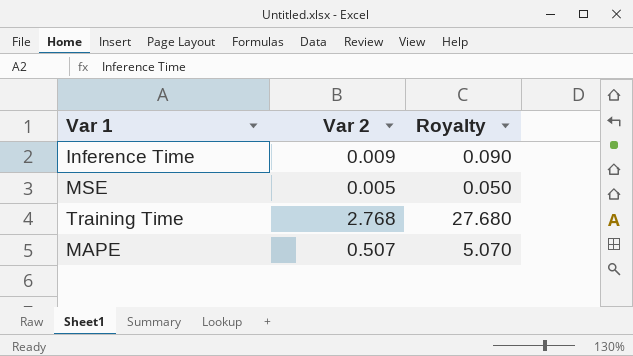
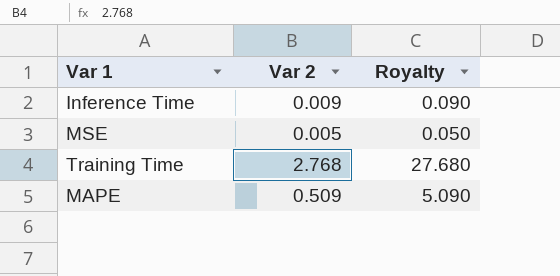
MAPE | Var 2: 0.507 -> 0.509
MAPE | Royalty: 5.070 -> 5.090

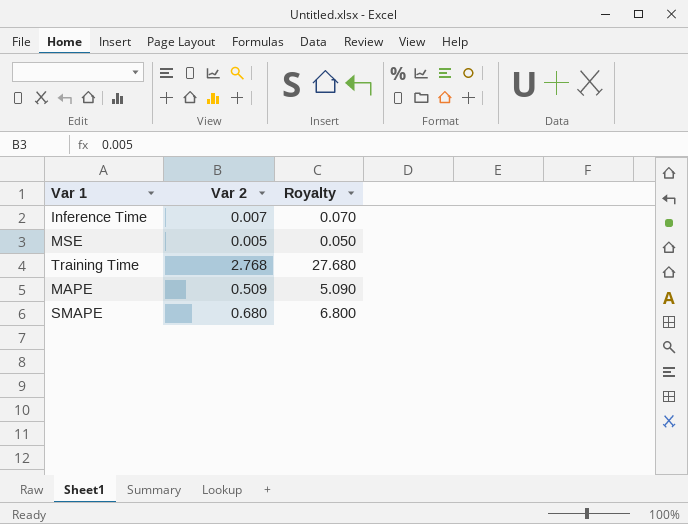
Inference Time | Var 2: 0.009 -> 0.007
Inference Time | Royalty: 0.090 -> 0.070
row SMAPE: none -> 0.680 | 6.800

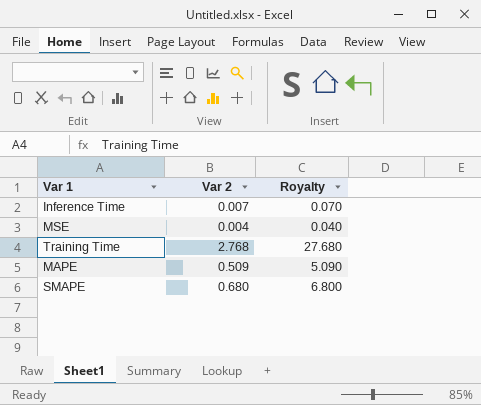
MSE | Var 2: 0.005 -> 0.004
MSE | Royalty: 0.050 -> 0.040

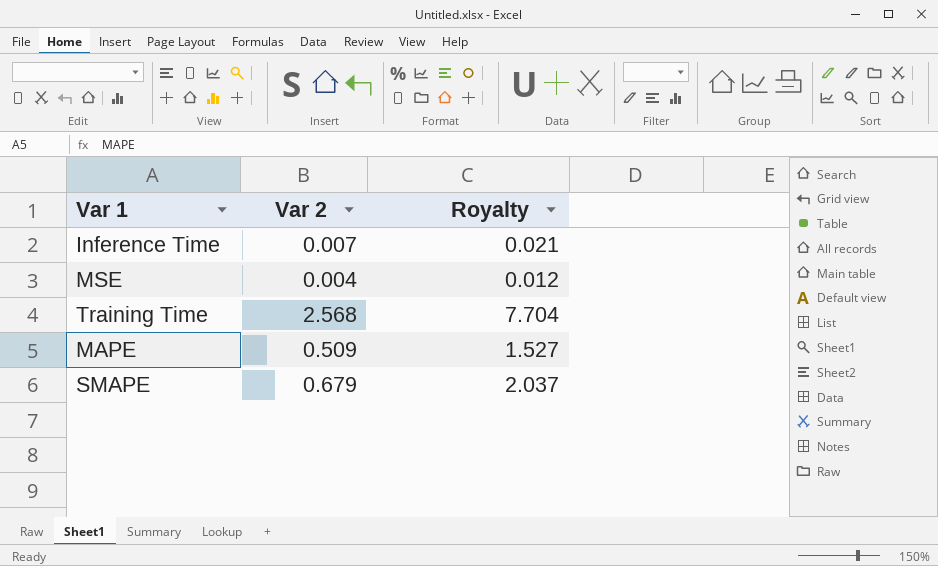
column Royalty | formula: [Var 2] * 10 -> [Var 2] * 3
Training Time | Var 2: 2.768 -> 2.568
SMAPE | Var 2: 0.680 -> 0.679

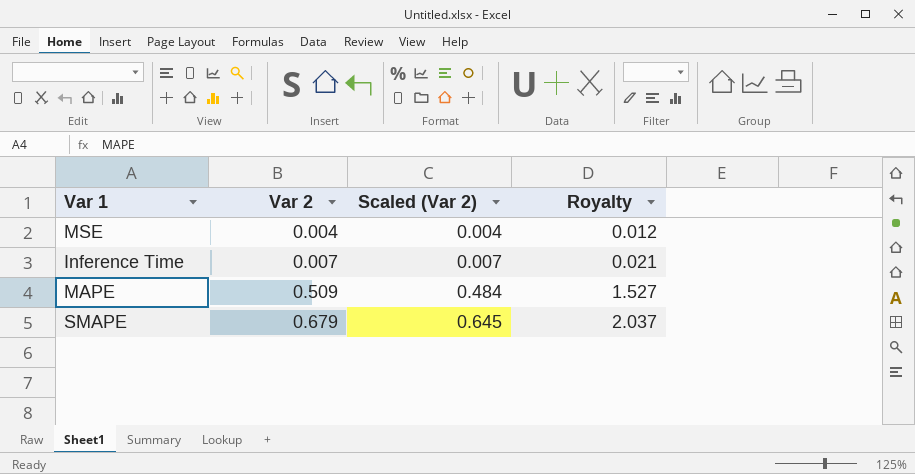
row order: none -> Var 2 ascending
column Scaled (Var 2) | formula: none -> [Var 2] * 0.95
row Training Time: 2.568 | 7.704 -> none

